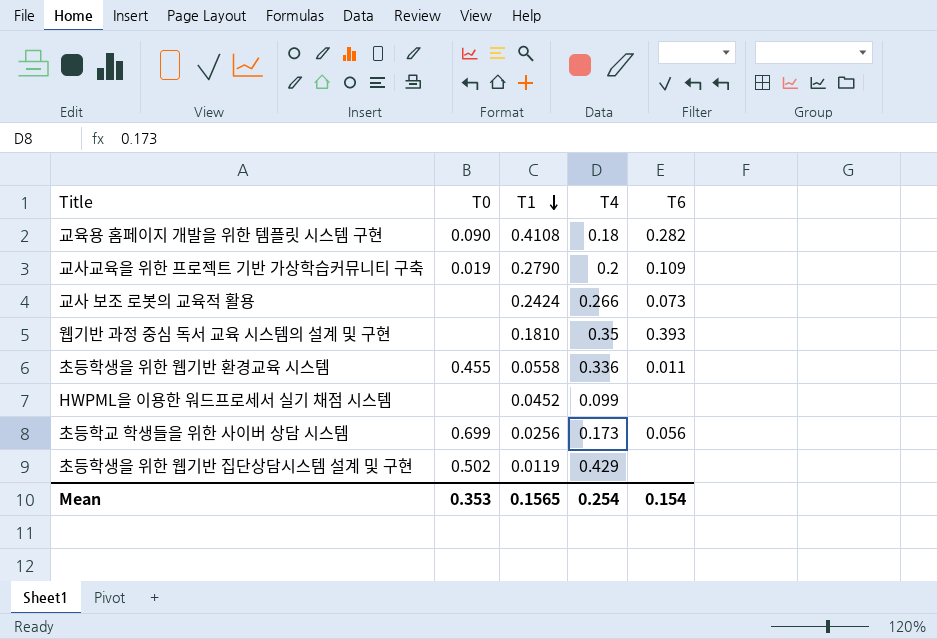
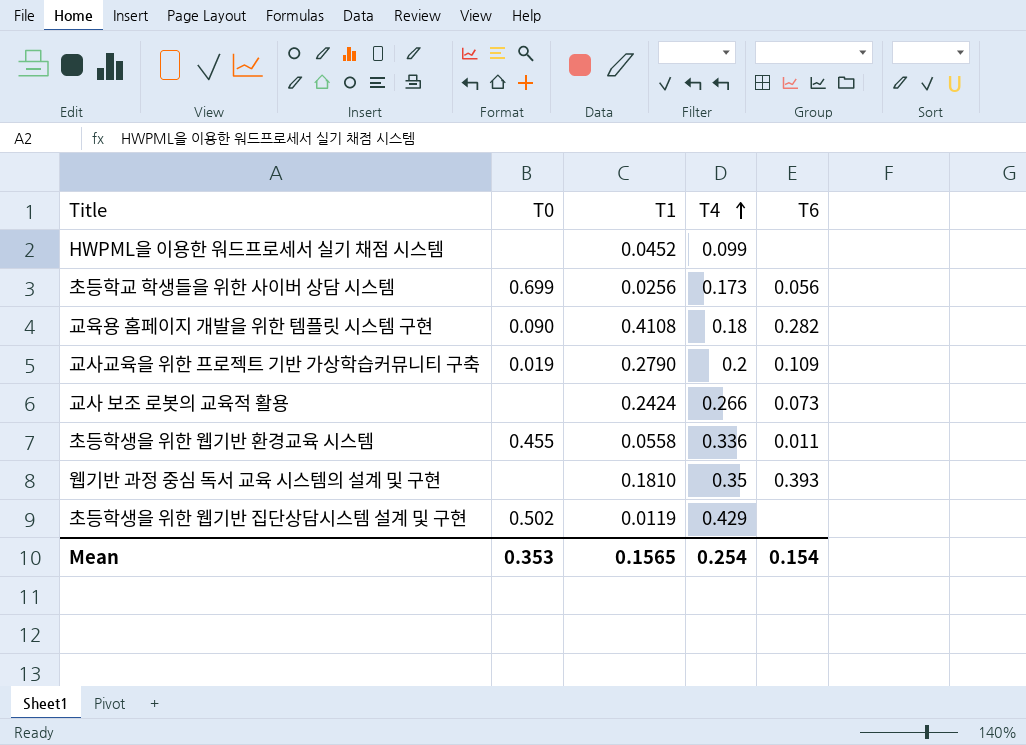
row order: T1 descending -> T4 ascending

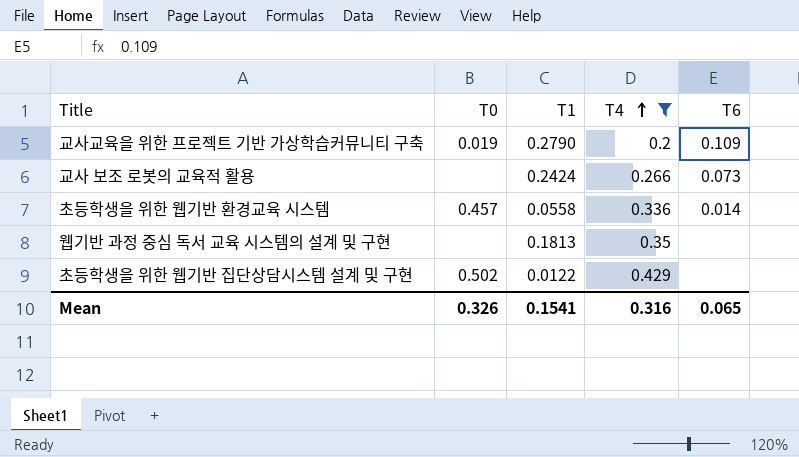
filter: none -> T4 >= 0.2
초등학생을 위한 웹기반 환경교육 시스템 | T0: 0.455 -> 0.457
초등학생을 위한 웹기반 환경교육 시스템 | T6: 0.011 -> 0.014
웹기반 과정 중심 독서 교육 시스템의 설계 및 구현 | T1: 0.1810 -> 0.1813
웹기반 과정 중심 독서 교육 시스템의 설계 및 구현 | T6: 0.393 -> none
초등학생을 위한 웹기반 집단상담시스템 설계 및 구현 | T1: 0.0119 -> 0.0122
Mean | T0: 0.353 -> 0.326
Mean | T1: 0.1565 -> 0.1541
Mean | T4: 0.254 -> 0.316
Mean | T6: 0.154 -> 0.065

